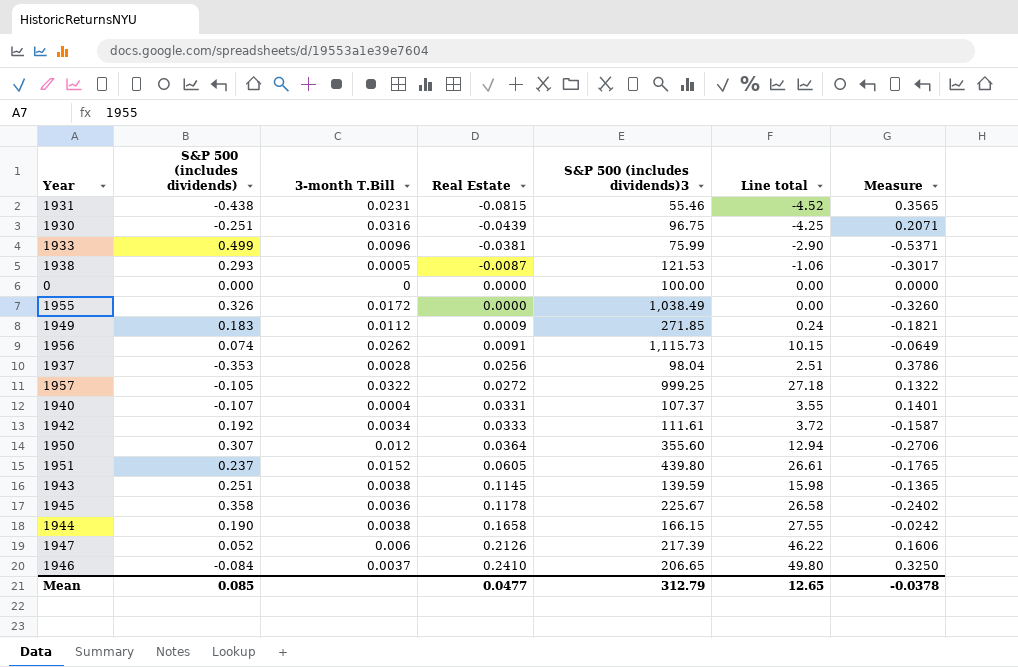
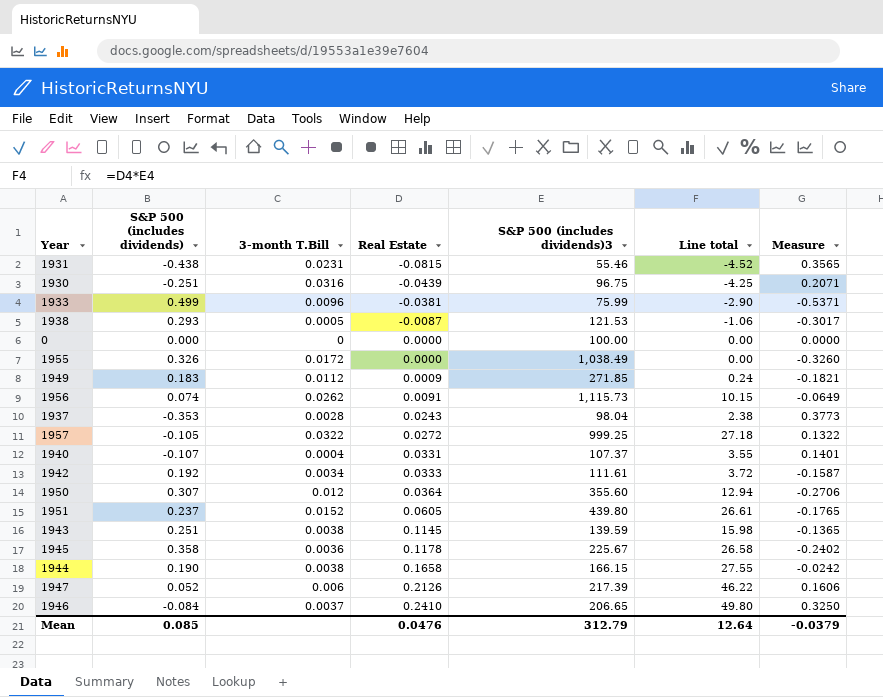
1937 | Real Estate: 0.0256 -> 0.0243
1937 | Line total: 2.51 -> 2.38
1937 | Measure: 0.3786 -> 0.3773
Mean | Real Estate: 0.0477 -> 0.0476
Mean | Line total: 12.65 -> 12.64
Mean | Measure: -0.0378 -> -0.0379

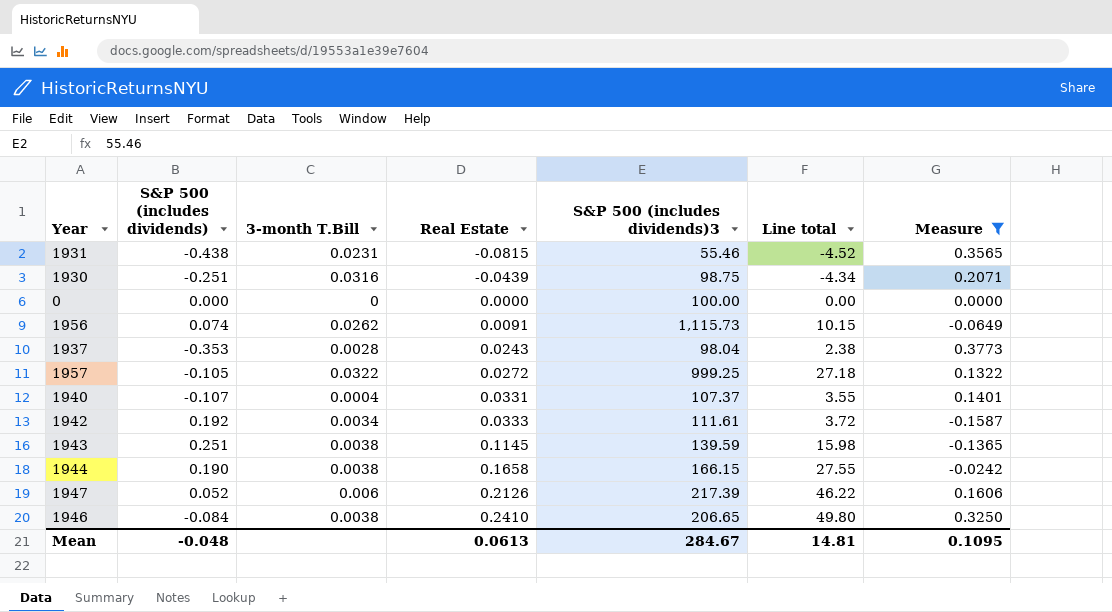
filter: none -> Measure >= -0.1587
1930 | S&P 500 (includes dividends)3: 96.75 -> 98.75
1930 | Line total: -4.25 -> -4.34
1946 | 3-month T.Bill: 0.0037 -> 0.0038
Mean | S&P 500 (includes dividends): 0.085 -> -0.048
Mean | Real Estate: 0.0476 -> 0.0613
Mean | S&P 500 (includes dividends)3: 312.79 -> 284.67
Mean | Line total: 12.64 -> 14.81
Mean | Measure: -0.0379 -> 0.1095

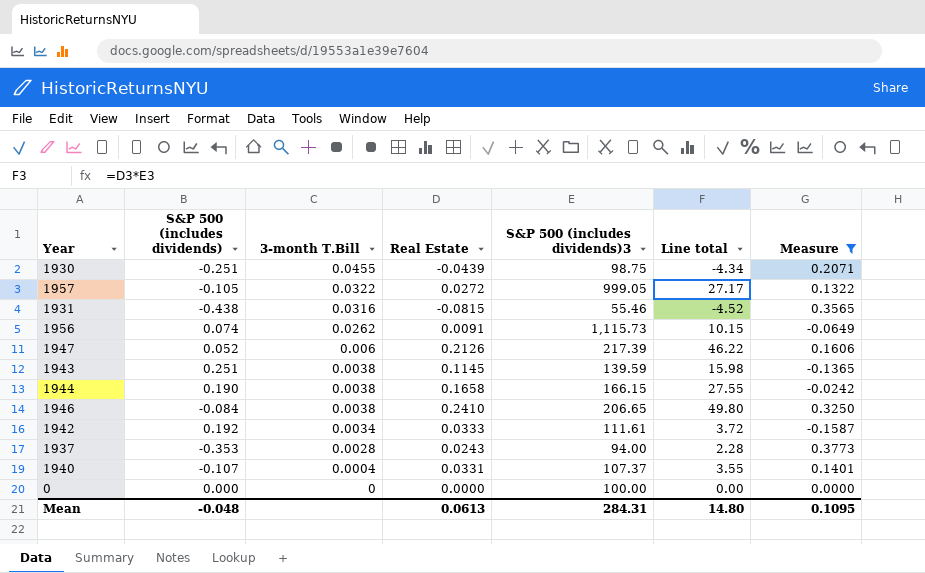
row order: Real Estate ascending -> 3-month T.Bill descending
1930 | 3-month T.Bill: 0.0316 -> 0.0455
1957 | S&P 500 (includes dividends)3: 999.25 -> 999.05
1957 | Line total: 27.18 -> 27.17
1931 | 3-month T.Bill: 0.0231 -> 0.0316
1937 | S&P 500 (includes dividends)3: 98.04 -> 94.00
1937 | Line total: 2.38 -> 2.28
Mean | S&P 500 (includes dividends)3: 284.67 -> 284.31
Mean | Line total: 14.81 -> 14.80

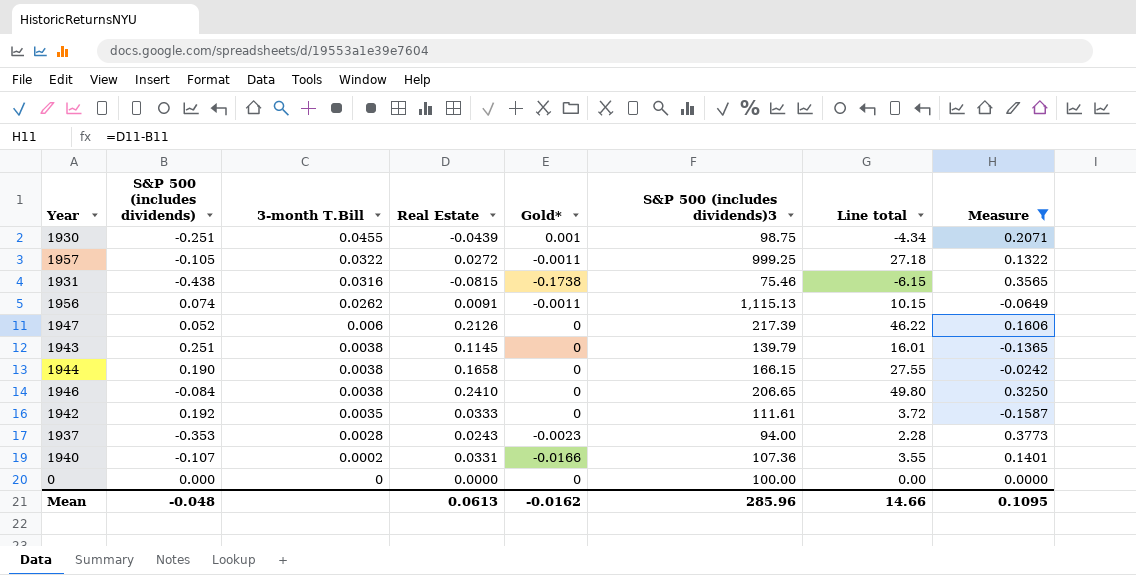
column Gold* | position: none -> 5
1957 | S&P 500 (includes dividends)3: 999.05 -> 999.25
1957 | Line total: 27.17 -> 27.18
1931 | S&P 500 (includes dividends)3: 55.46 -> 75.46
1931 | Line total: -4.52 -> -6.15
1956 | S&P 500 (includes dividends)3: 1,115.73 -> 1,115.13
1943 | S&P 500 (includes dividends)3: 139.59 -> 139.79
1943 | Line total: 15.98 -> 16.01
1942 | 3-month T.Bill: 0.0034 -> 0.0035
1940 | 3-month T.Bill: 0.0004 -> 0.0002
1940 | S&P 500 (includes dividends)3: 107.37 -> 107.36
Mean | S&P 500 (includes dividends)3: 284.31 -> 285.96
Mean | Line total: 14.80 -> 14.66

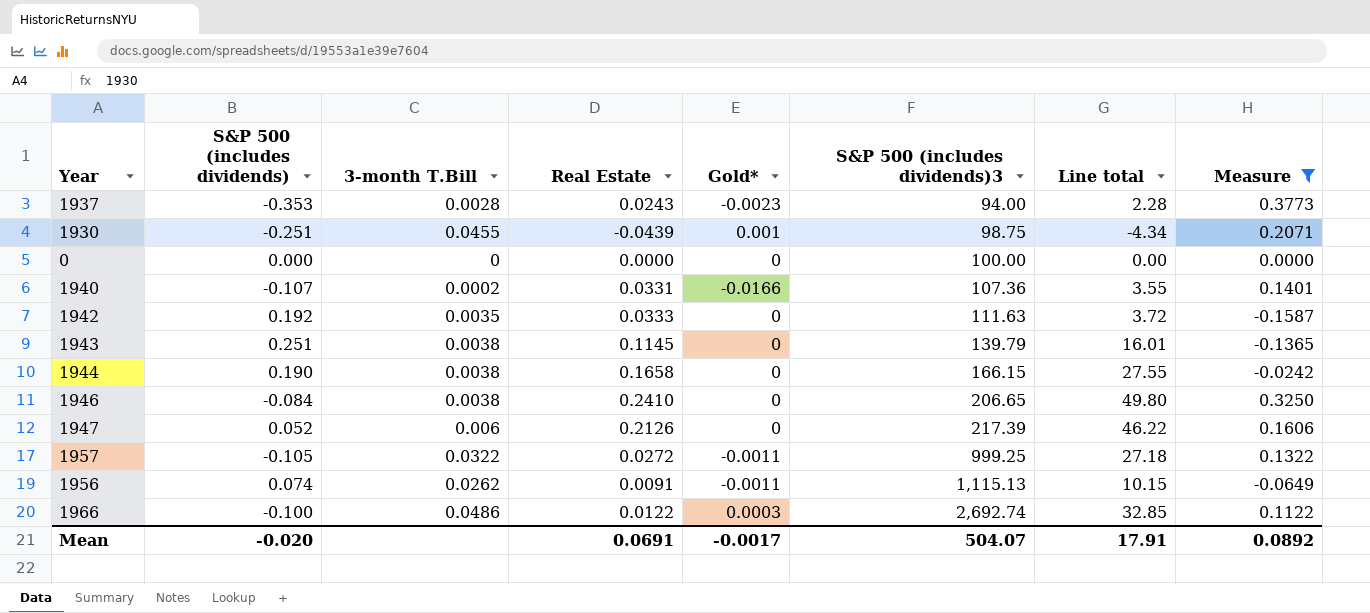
row order: 3-month T.Bill descending -> S&P 500 (includes dividends)3 ascending
row 1931: -0.438 | 0.0316 | -0.0815 | -0.1738 | 75.46 | -6.15 | 0.3565 -> none
1942 | S&P 500 (includes dividends)3: 111.61 -> 111.63
row 1966: none -> -0.100 | 0.0486 | 0.0122 | 0.0003 | 2,692.74 | 32.85 | 0.1122
Mean | S&P 500 (includes dividends): -0.048 -> -0.020
Mean | Real Estate: 0.0613 -> 0.0691
Mean | Gold*: -0.0162 -> -0.0017
Mean | S&P 500 (includes dividends)3: 285.96 -> 504.07
Mean | Line total: 14.66 -> 17.91
Mean | Measure: 0.1095 -> 0.0892

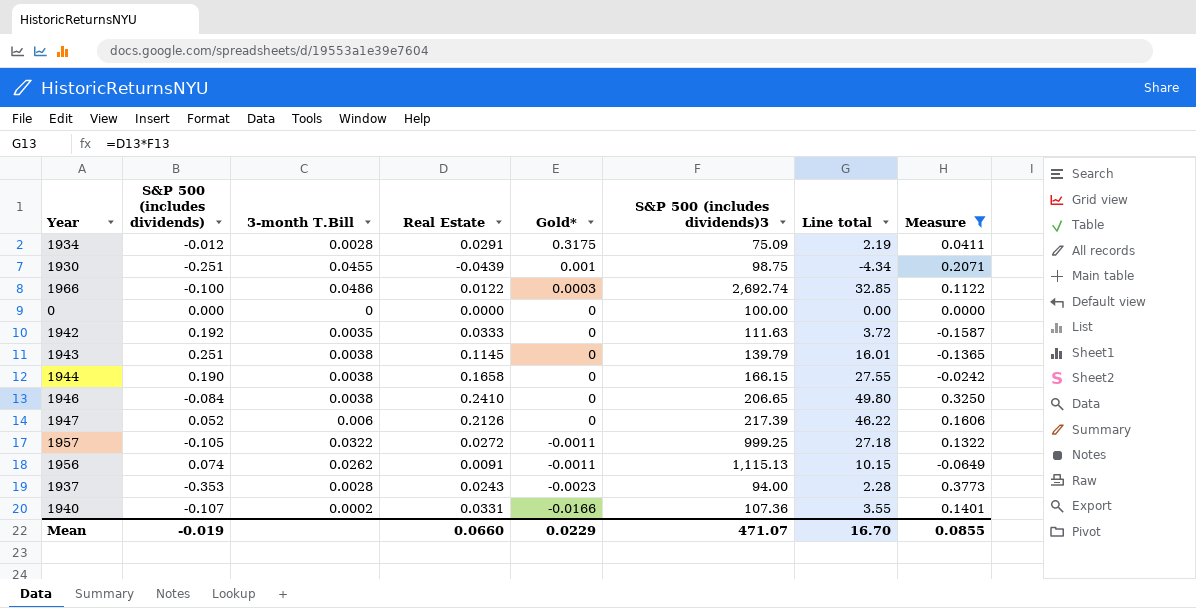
row order: S&P 500 (includes dividends)3 ascending -> Gold* descending
row 1934: none -> -0.012 | 0.0028 | 0.0291 | 0.3175 | 75.09 | 2.19 | 0.0411
Mean | S&P 500 (includes dividends): -0.020 -> -0.019
Mean | Real Estate: 0.0691 -> 0.0660
Mean | Gold*: -0.0017 -> 0.0229
Mean | S&P 500 (includes dividends)3: 504.07 -> 471.07
Mean | Line total: 17.91 -> 16.70
Mean | Measure: 0.0892 -> 0.0855

